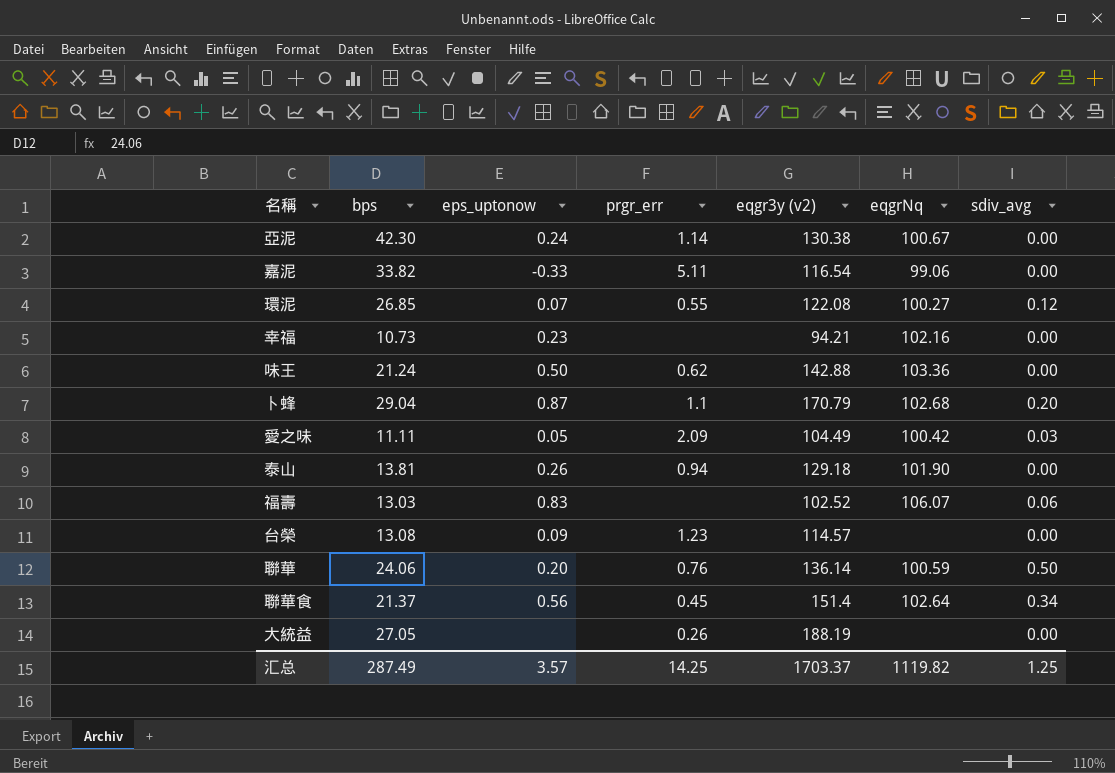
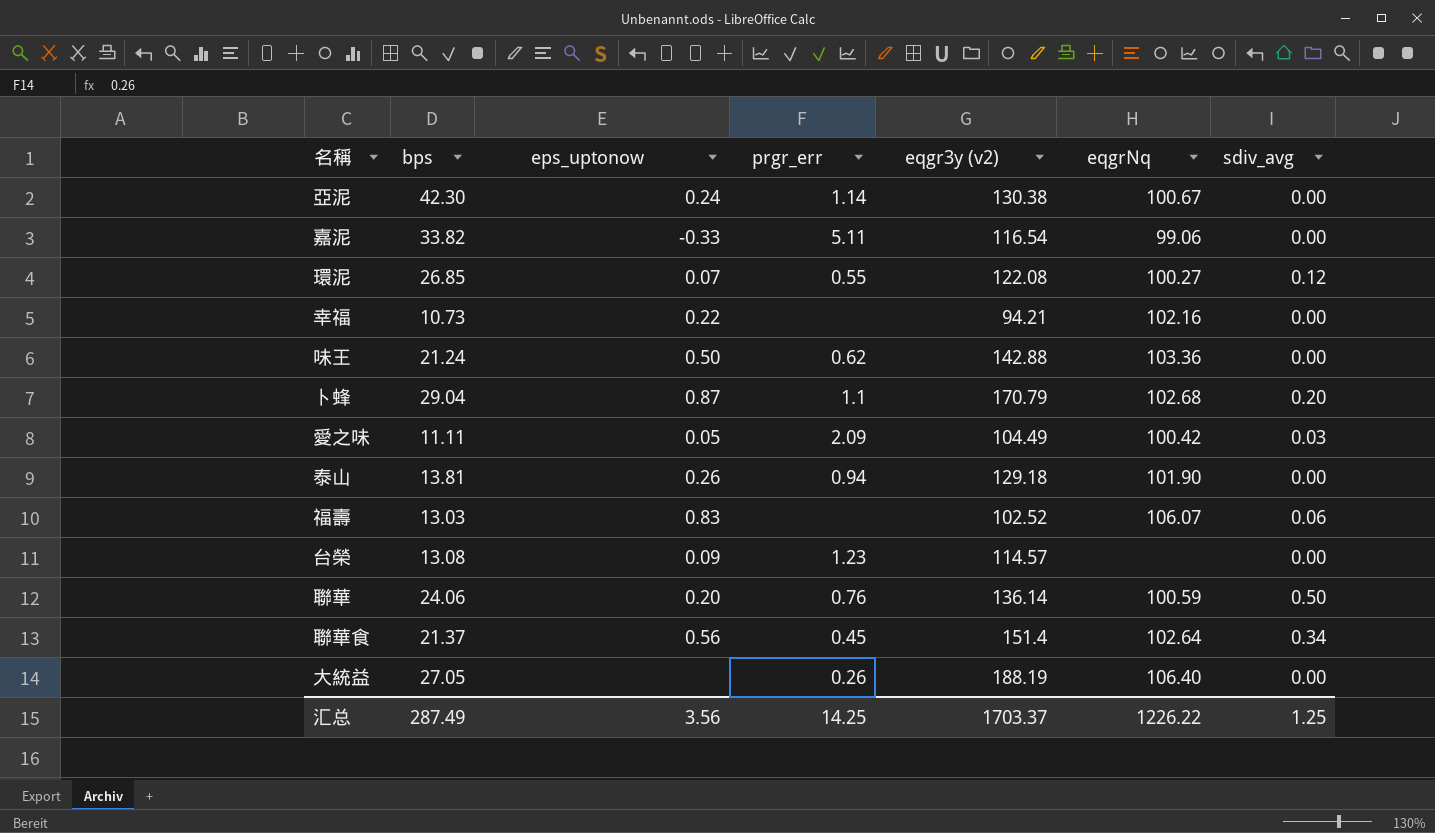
幸福 | eps_uptonow: 0.23 -> 0.22
大統益 | eqgrNq: none -> 106.40
汇总 | eps_uptonow: 3.57 -> 3.56
汇总 | eqgrNq: 1119.82 -> 1226.22

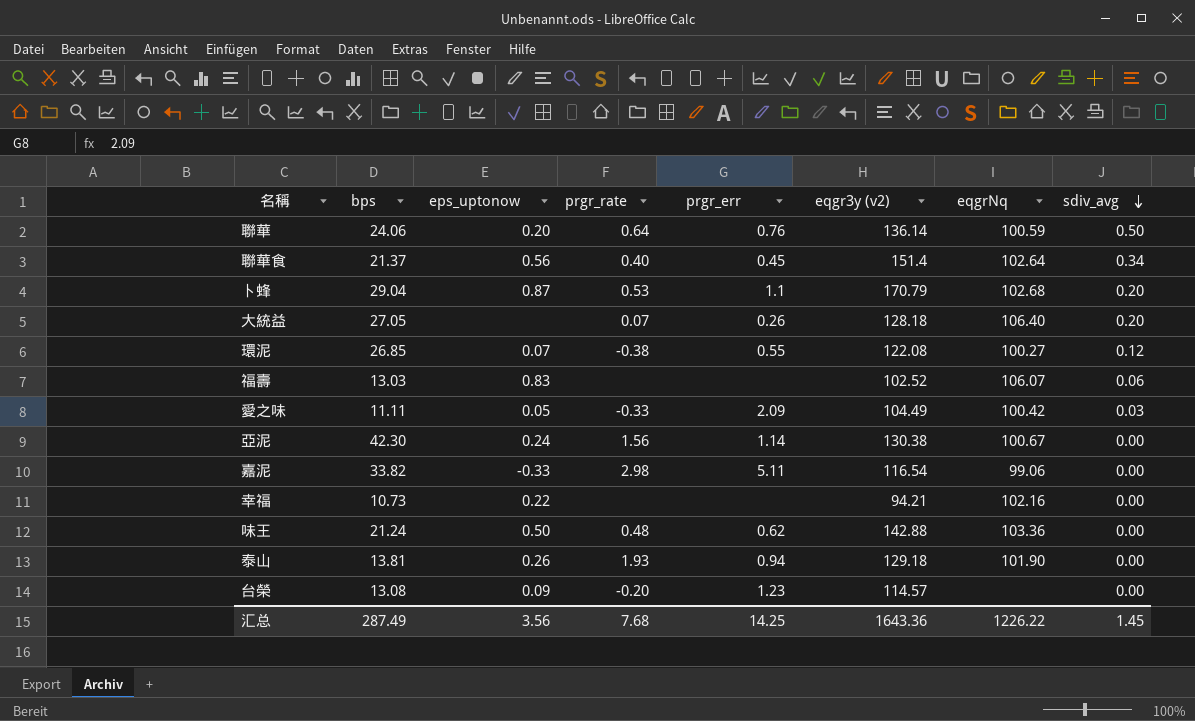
row order: none -> sdiv_avg descending
column prgr_rate | position: none -> 4
大統益 | eqgr3y (v2): 188.19 -> 128.18
大統益 | sdiv_avg: 0.00 -> 0.20
汇总 | eqgr3y (v2): 1703.37 -> 1643.36
汇总 | sdiv_avg: 1.25 -> 1.45

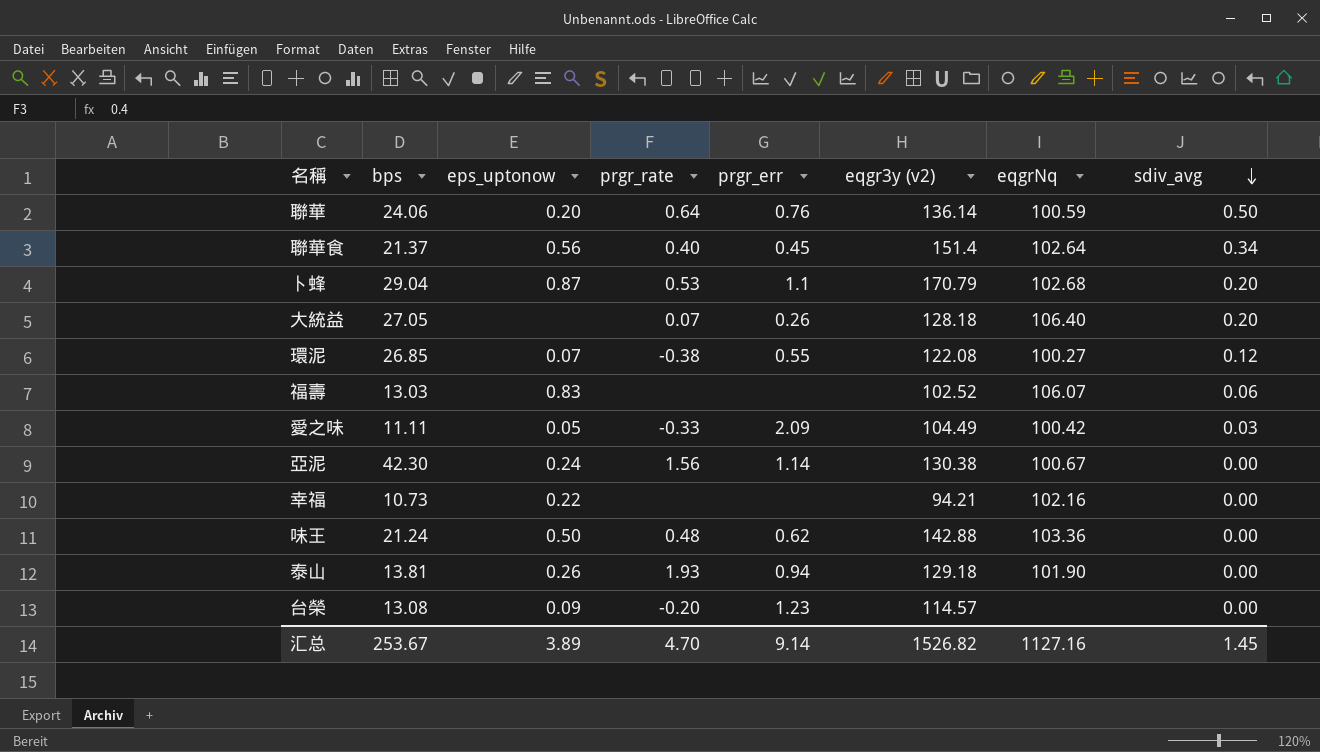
row 嘉泥: 33.82 | -0.33 | 2.98 | 5.11 | 116.54 | 99.06 | 0.00 -> none
汇总 | bps: 287.49 -> 253.67
汇总 | eps_uptonow: 3.56 -> 3.89
汇总 | prgr_rate: 7.68 -> 4.70
汇总 | prgr_err: 14.25 -> 9.14
汇总 | eqgr3y (v2): 1643.36 -> 1526.82
汇总 | eqgrNq: 1226.22 -> 1127.16

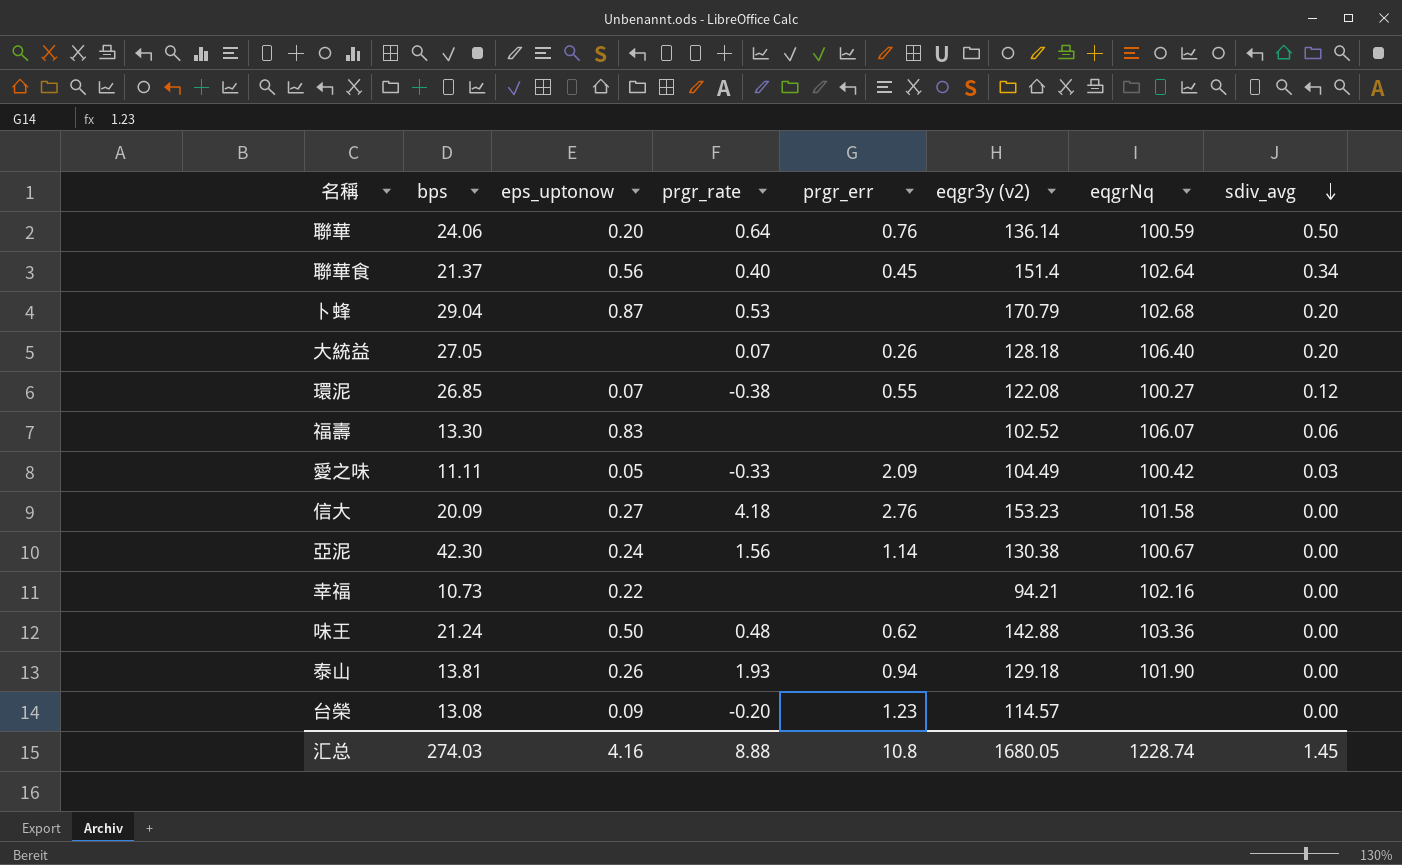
卜蜂 | prgr_err: 1.1 -> none
福壽 | bps: 13.03 -> 13.30
row 信大: none -> 20.09 | 0.27 | 4.18 | 2.76 | 153.23 | 101.58 | 0.00
汇总 | bps: 253.67 -> 274.03
汇总 | eps_uptonow: 3.89 -> 4.16
汇总 | prgr_rate: 4.70 -> 8.88
汇总 | prgr_err: 9.14 -> 10.8
汇总 | eqgr3y (v2): 1526.82 -> 1680.05
汇总 | eqgrNq: 1127.16 -> 1228.74

